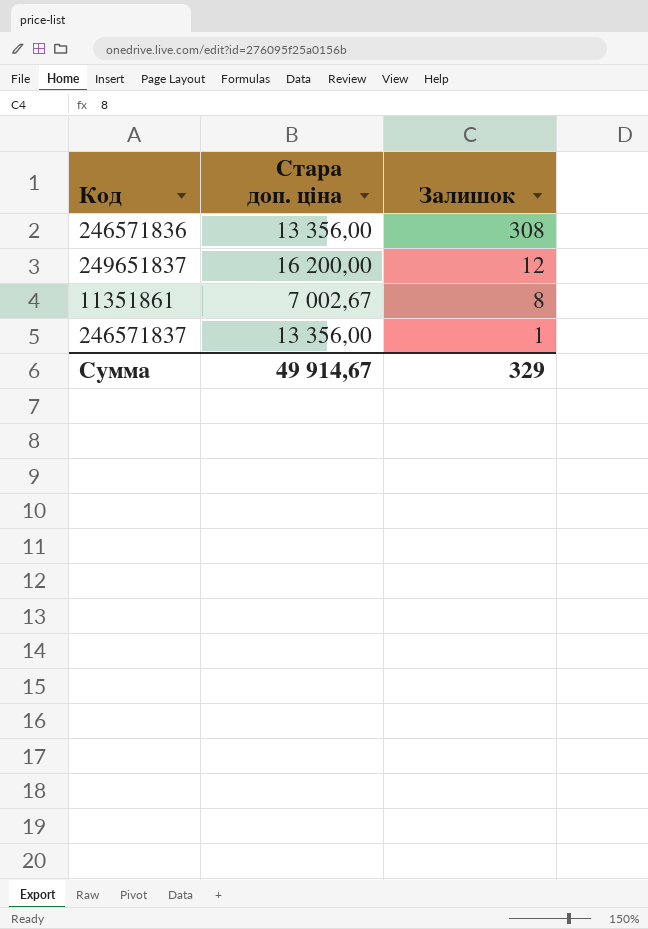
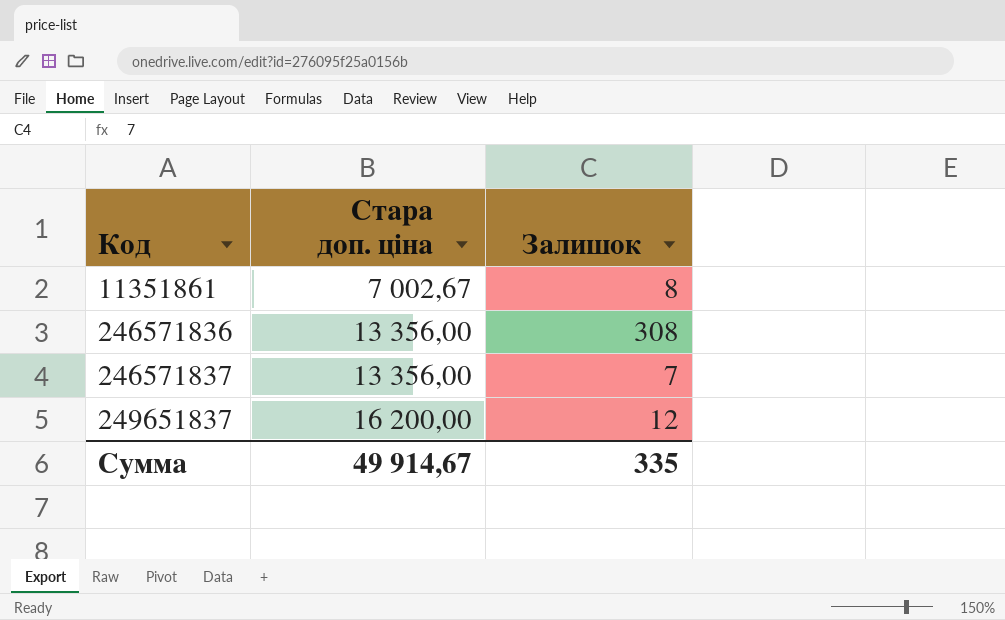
row order: Залишок descending -> Код ascending
246571837 | Залишок: 1 -> 7
Сумма | Залишок: 329 -> 335

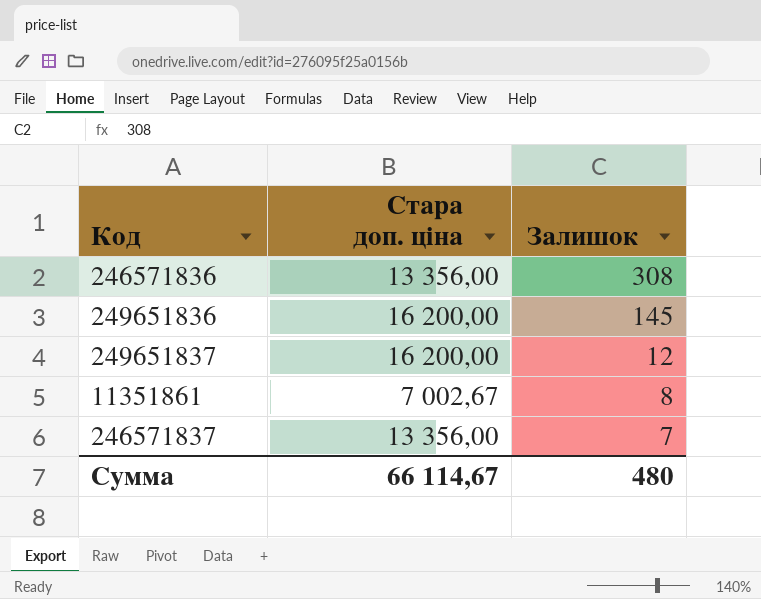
row order: Код ascending -> Залишок descending
row 249651836: none -> 16 200,00 | 145
Сумма | Стара доп. ціна: 49 914,67 -> 66 114,67
Сумма | Залишок: 335 -> 480

